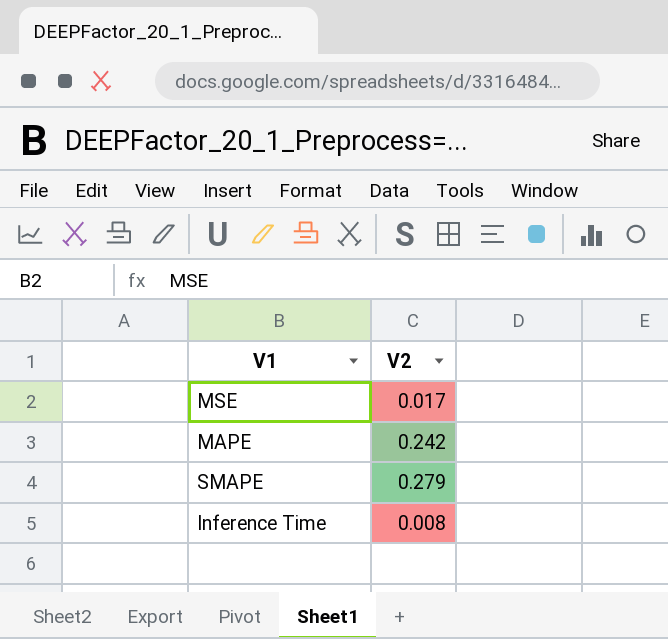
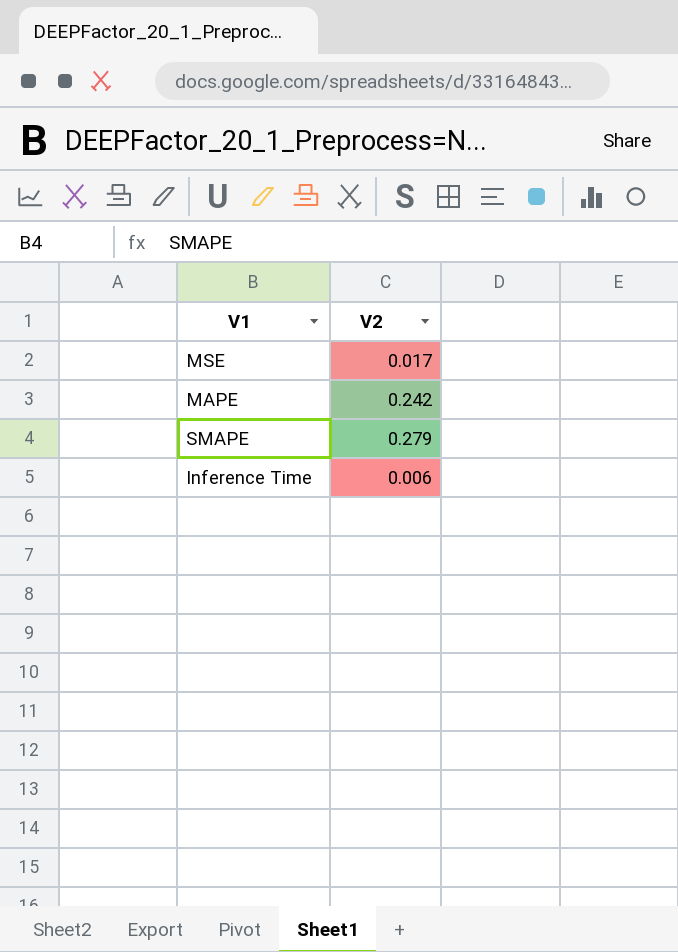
Inference Time | V2: 0.008 -> 0.006

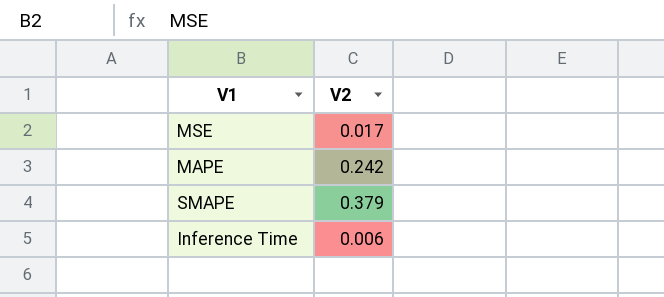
SMAPE | V2: 0.279 -> 0.379

